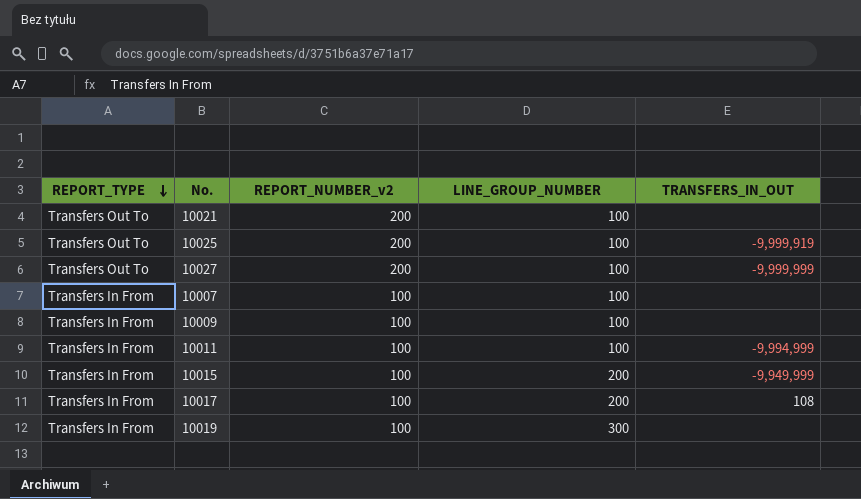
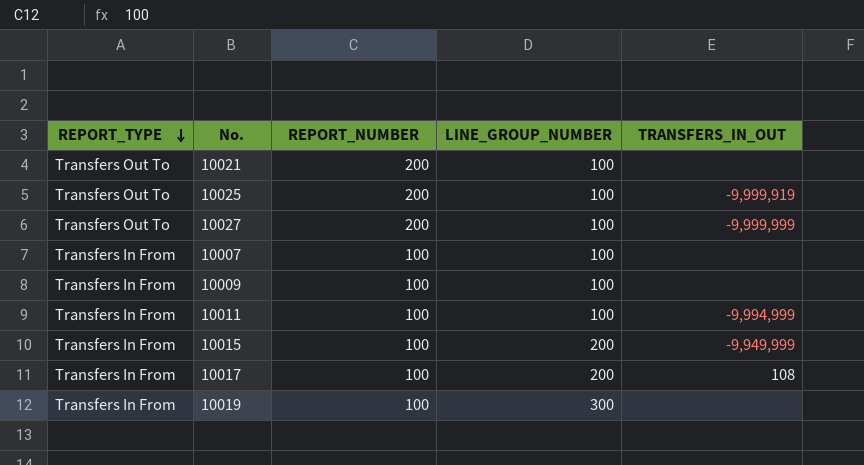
column name: REPORT_NUMBER_v2 -> REPORT_NUMBER

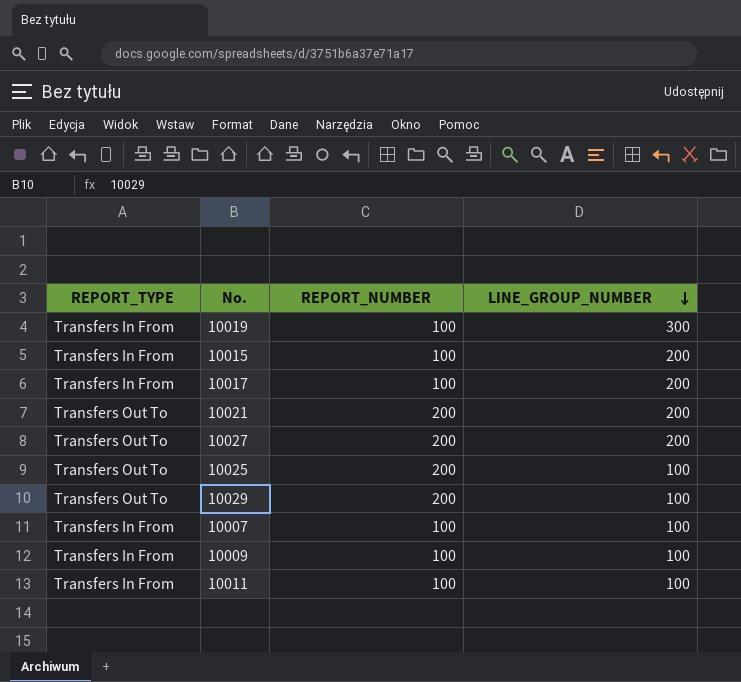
row order: REPORT_TYPE descending -> LINE_GROUP_NUMBER descending
column TRANSFERS_IN_OUT | position: 5 -> none
10021 | LINE_GROUP_NUMBER: 100 -> 200
10027 | LINE_GROUP_NUMBER: 100 -> 200
row 10029: none -> Transfers Out To | 200 | 100

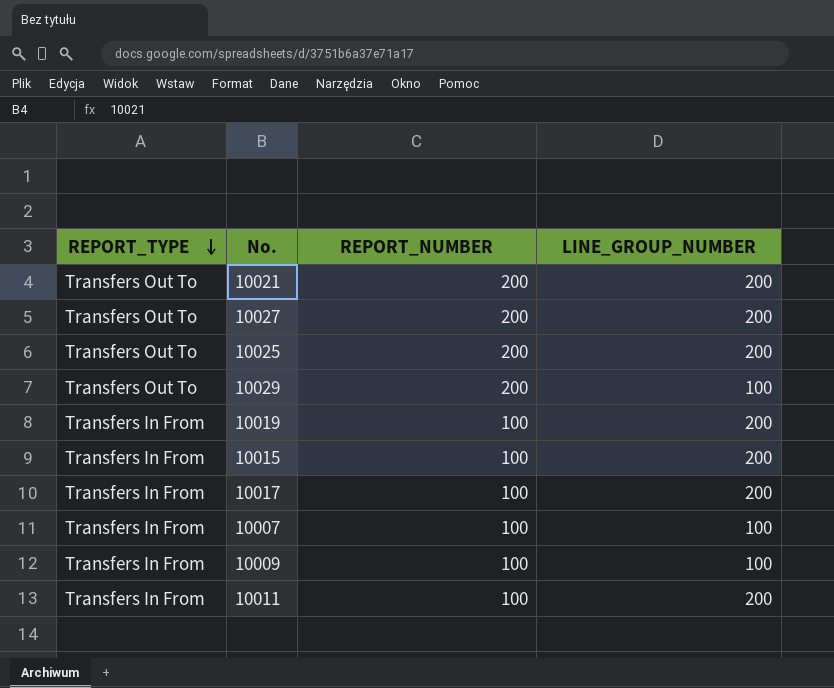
row order: LINE_GROUP_NUMBER descending -> REPORT_TYPE descending
10025 | LINE_GROUP_NUMBER: 100 -> 200
10019 | LINE_GROUP_NUMBER: 300 -> 200
10011 | LINE_GROUP_NUMBER: 100 -> 200

